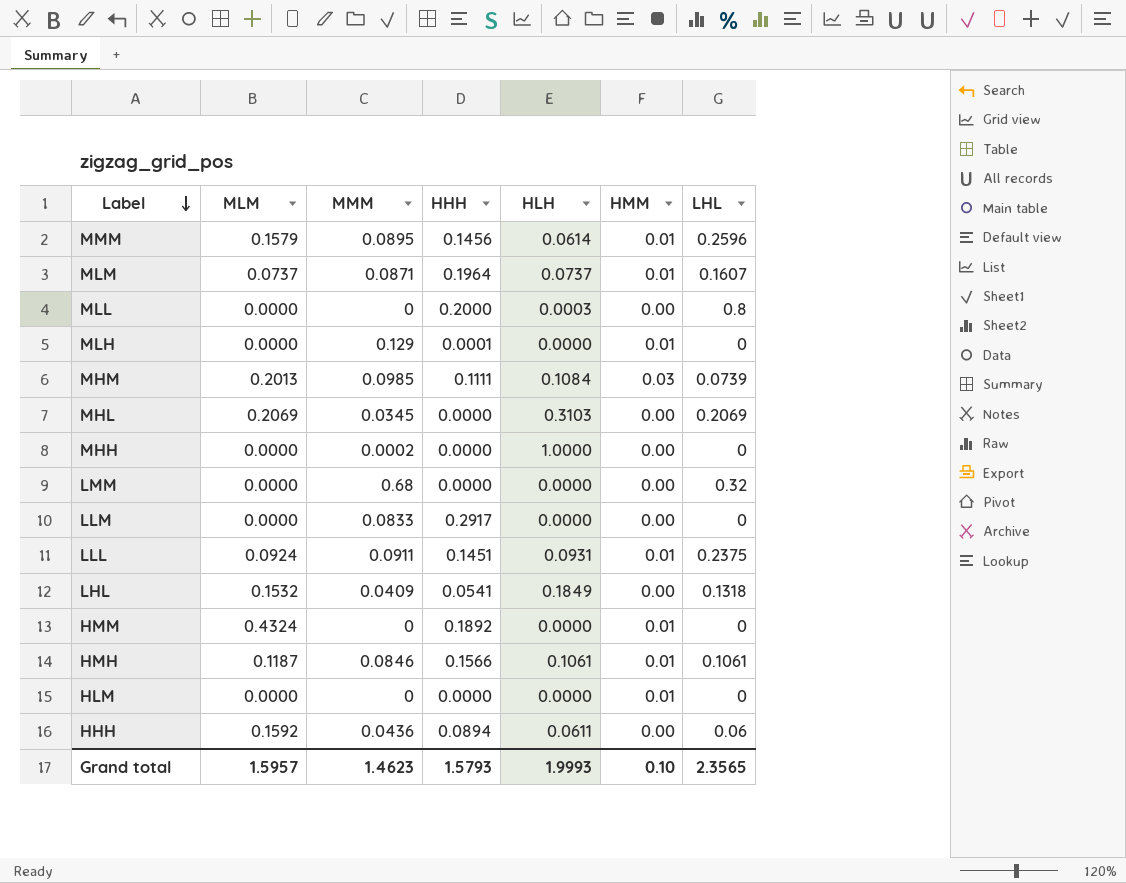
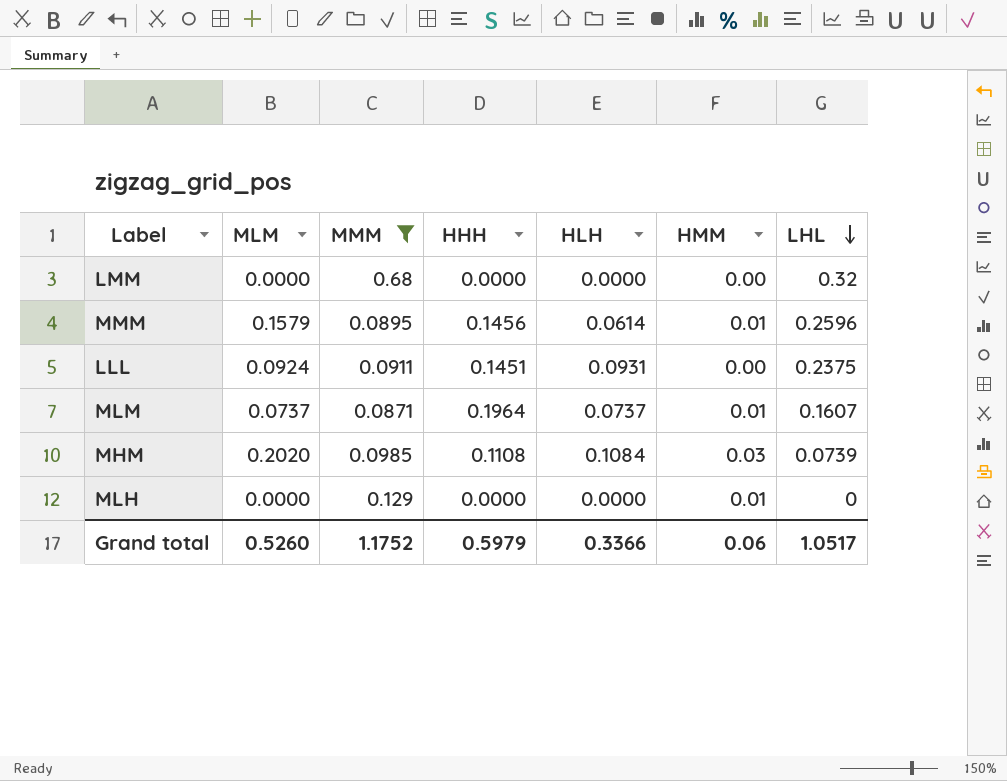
filter: none -> MMM >= 0.0871
row order: Label descending -> LHL descending
LLL | HMM: 0.01 -> 0.00
MHM | MLM: 0.2013 -> 0.2020
MHM | HHH: 0.1111 -> 0.1108
MLH | HHH: 0.0001 -> 0.0000
Grand total | MLM: 1.5957 -> 0.5260
Grand total | MMM: 1.4623 -> 1.1752
Grand total | HHH: 1.5793 -> 0.5979
Grand total | HLH: 1.9993 -> 0.3366
Grand total | HMM: 0.10 -> 0.06
Grand total | LHL: 2.3565 -> 1.0517

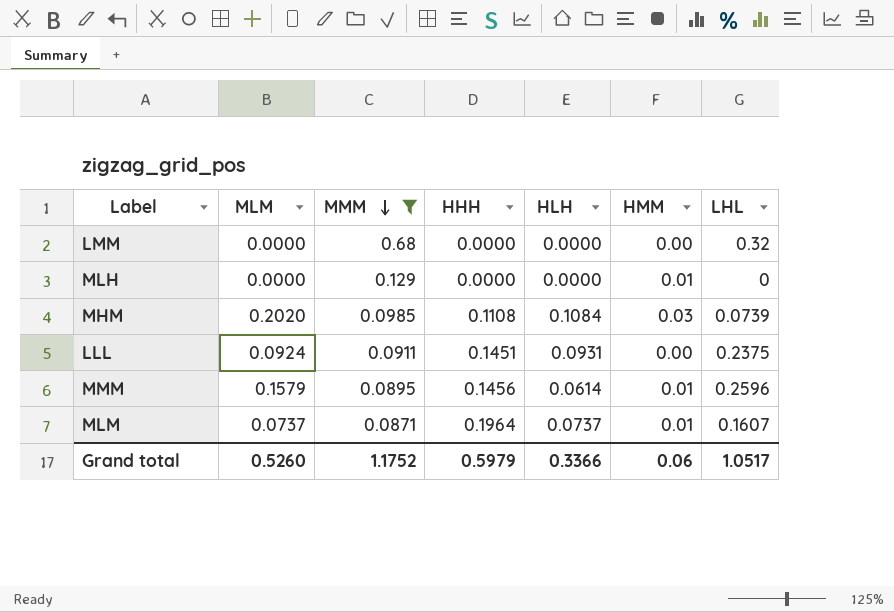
row order: LHL descending -> MMM descending

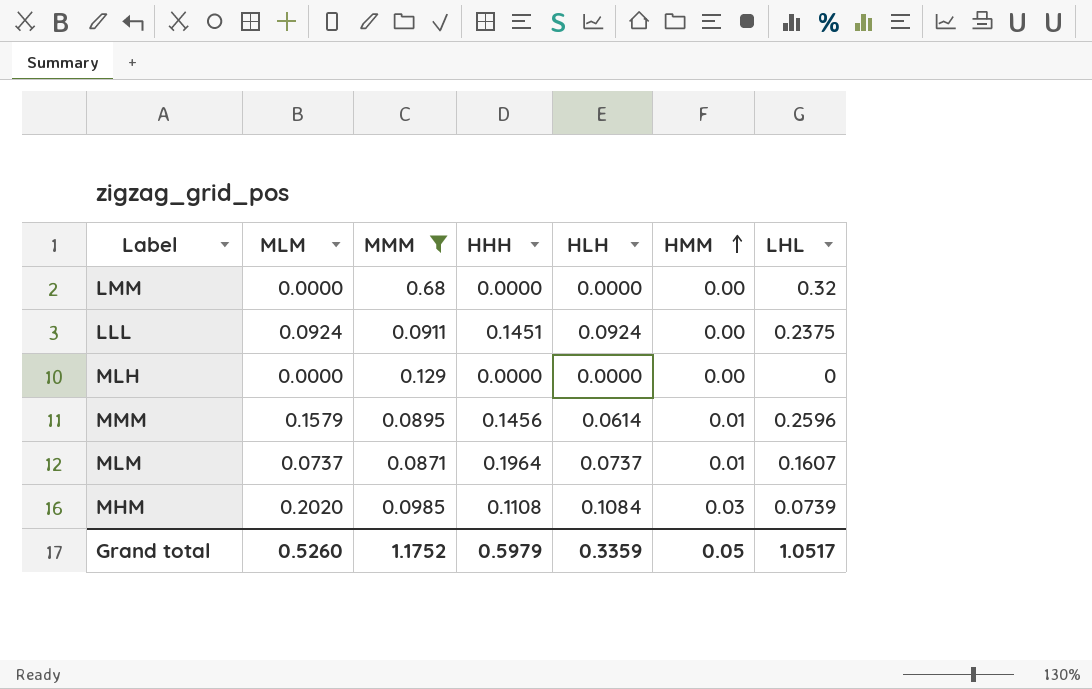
row order: MMM descending -> HMM ascending
LLL | HLH: 0.0931 -> 0.0924
MLH | HMM: 0.01 -> 0.00
Grand total | HLH: 0.3366 -> 0.3359
Grand total | HMM: 0.06 -> 0.05

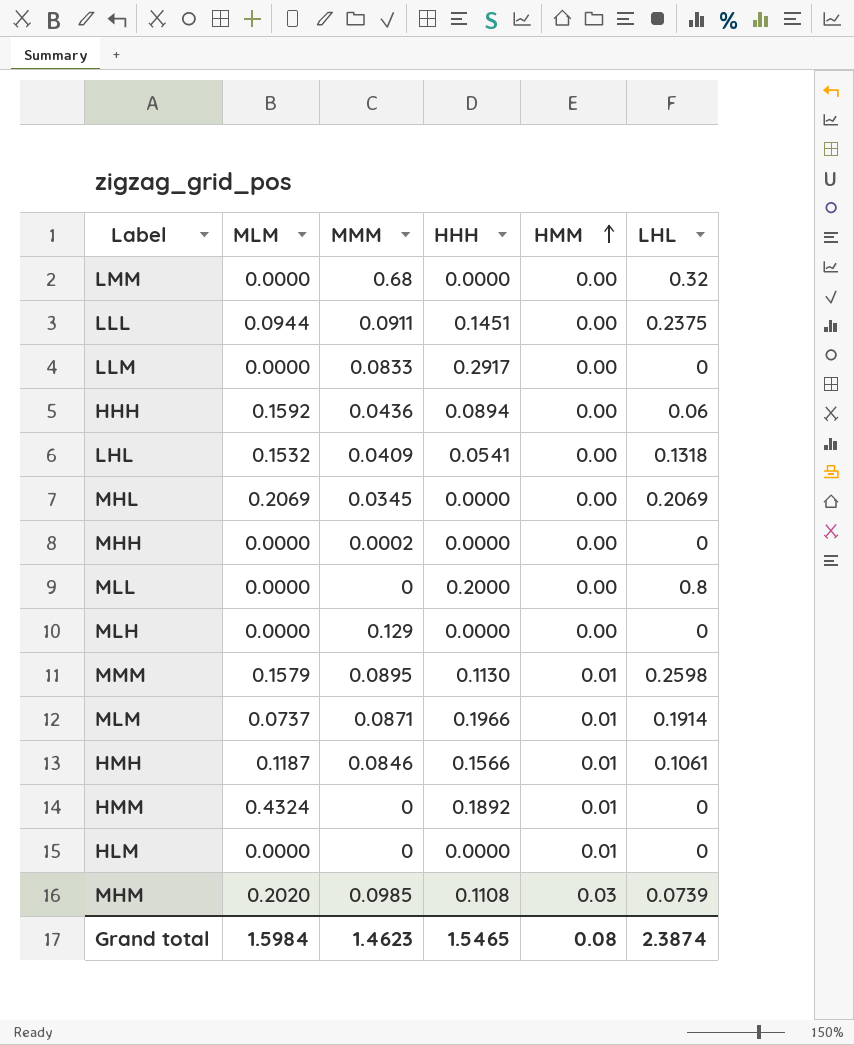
filter: MMM >= 0.0871 -> none
column HLH | position: 5 -> none
LLL | MLM: 0.0924 -> 0.0944
MMM | HHH: 0.1456 -> 0.1130
MMM | LHL: 0.2596 -> 0.2598
MLM | HHH: 0.1964 -> 0.1966
MLM | LHL: 0.1607 -> 0.1914
Grand total | MLM: 0.5260 -> 1.5984
Grand total | MMM: 1.1752 -> 1.4623
Grand total | HHH: 0.5979 -> 1.5465
Grand total | HMM: 0.05 -> 0.08
Grand total | LHL: 1.0517 -> 2.3874

